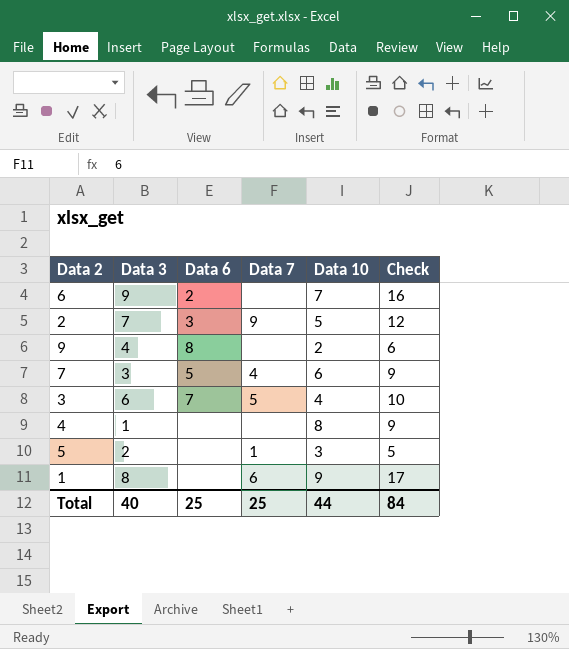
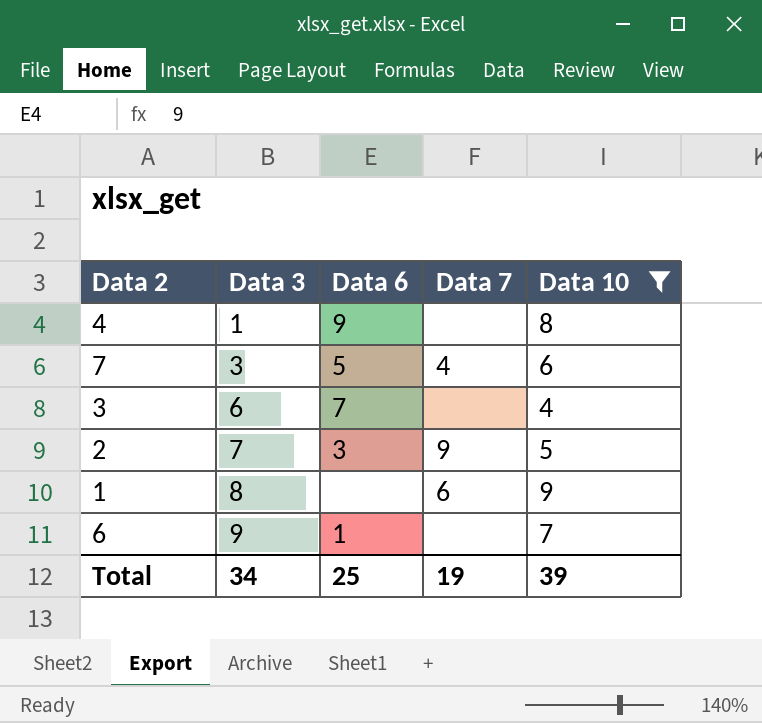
filter: none -> Data 10 >= 4
row order: none -> Data 3 ascending
column Check | formula: [Data 3] + [Data 10] -> none
4 | Data 6: none -> 9
3 | Data 7: 5 -> none
6 | Data 6: 2 -> 1
Total | Data 3: 40 -> 34
Total | Data 7: 25 -> 19
Total | Data 10: 44 -> 39

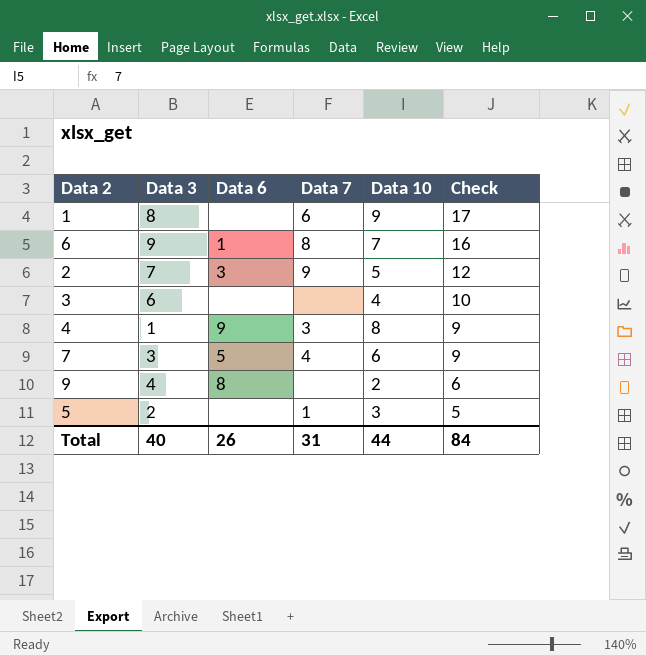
filter: Data 10 >= 4 -> none
row order: Data 3 ascending -> Check descending
column Check | formula: none -> [Data 3] + [Data 10]
6 | Data 7: none -> 8
3 | Data 6: 7 -> none
4 | Data 7: none -> 3
Total | Data 3: 34 -> 40
Total | Data 6: 25 -> 26
Total | Data 7: 19 -> 31
Total | Data 10: 39 -> 44

